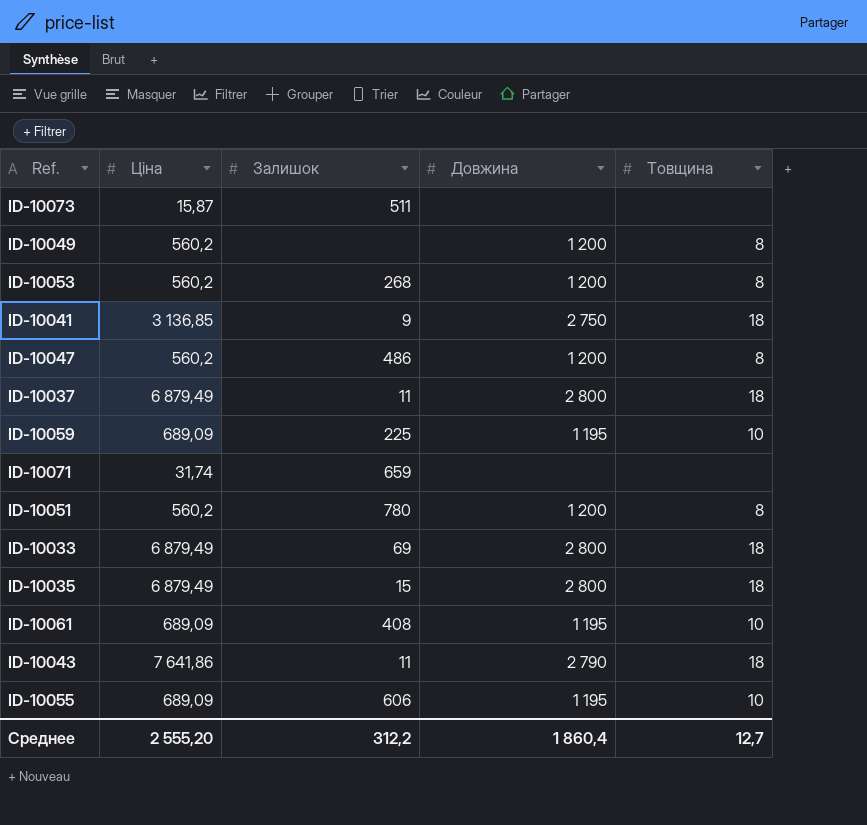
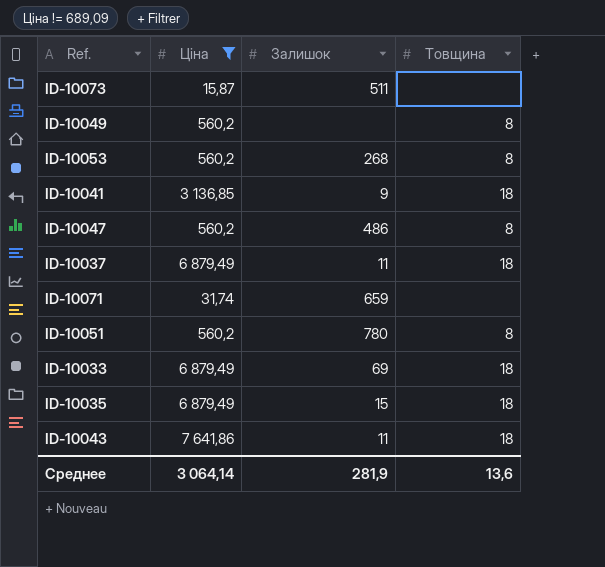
filter: none -> Ціна != 689,09
column Довжина | position: 4 -> none
Среднее | Ціна: 2 555,20 -> 3 064,14
Среднее | Залишок: 312,2 -> 281,9
Среднее | Товщина: 12,7 -> 13,6

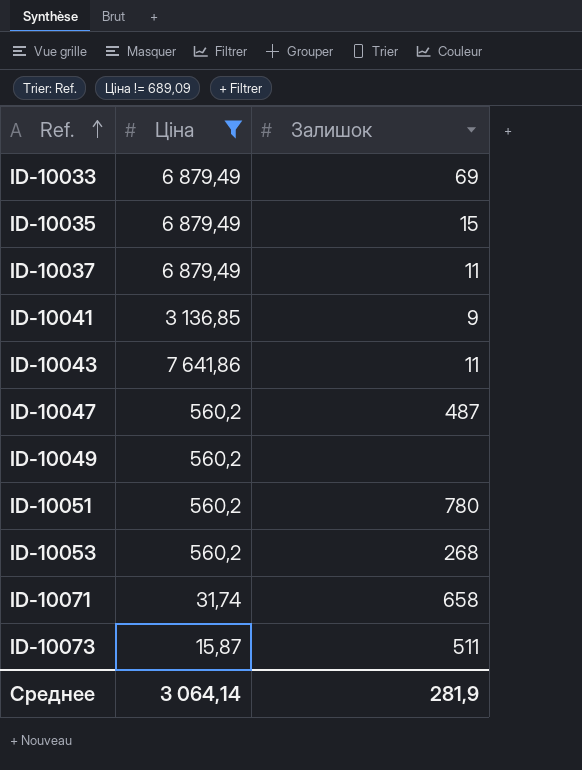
row order: none -> Ref. ascending
column Товщина | position: 4 -> none
ID-10047 | Залишок: 486 -> 487
ID-10071 | Залишок: 659 -> 658

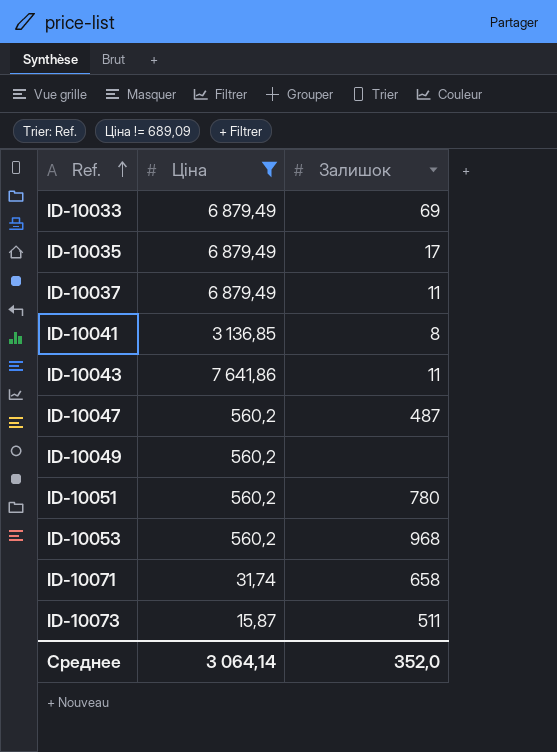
ID-10035 | Залишок: 15 -> 17
ID-10041 | Залишок: 9 -> 8
ID-10053 | Залишок: 268 -> 968
Среднее | Залишок: 281,9 -> 352,0

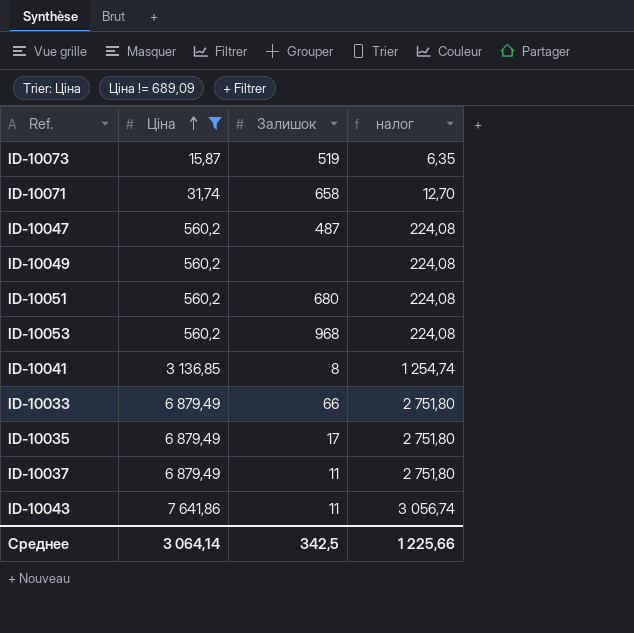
row order: Ref. ascending -> Ціна ascending
column налог | formula: none -> [Ціна] * 0,4
ID-10073 | Залишок: 511 -> 519
ID-10051 | Залишок: 780 -> 680
ID-10033 | Залишок: 69 -> 66
Среднее | Залишок: 352,0 -> 342,5

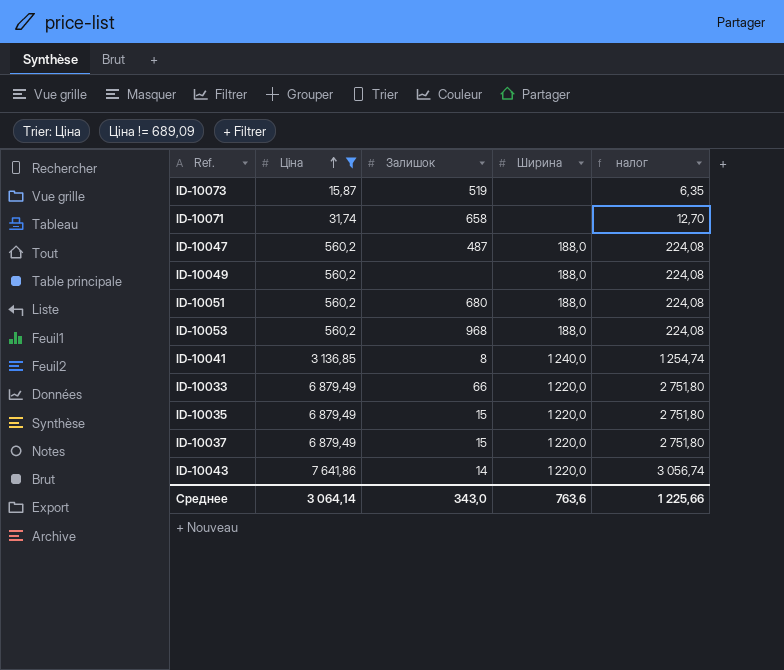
column Ширина | position: none -> 4
ID-10035 | Залишок: 17 -> 15
ID-10037 | Залишок: 11 -> 15
ID-10043 | Залишок: 11 -> 14
Среднее | Залишок: 342,5 -> 343,0

